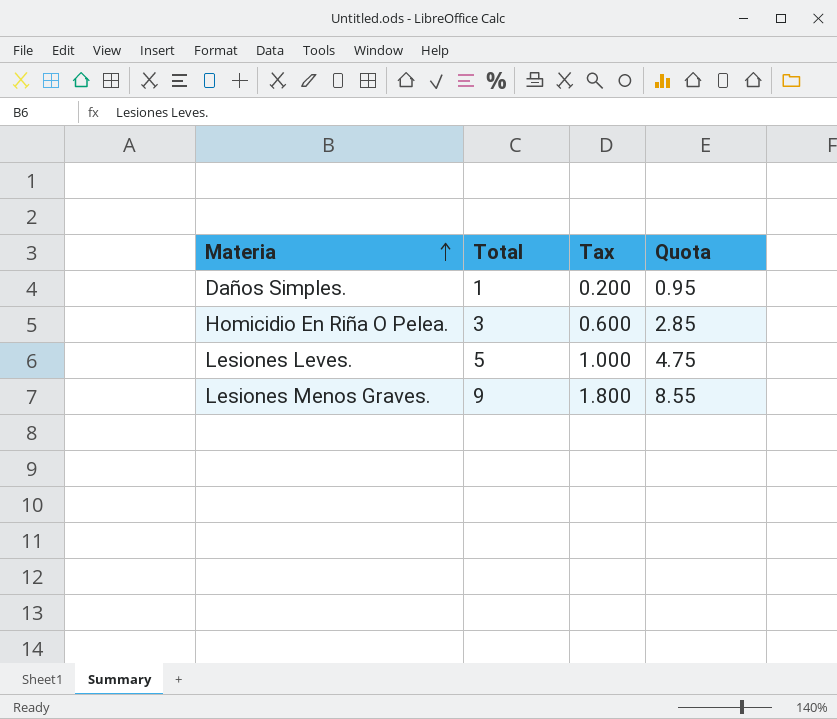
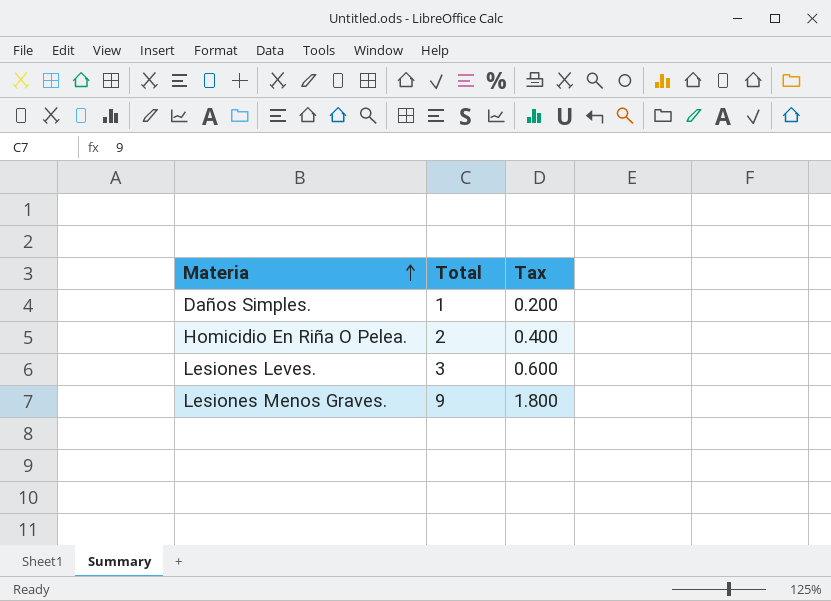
column Quota | formula: [Total] * 0.95 -> none
Homicidio En Riña O Pelea. | Total: 3 -> 2
Homicidio En Riña O Pelea. | Tax: 0.600 -> 0.400
Lesiones Leves. | Total: 5 -> 3
Lesiones Leves. | Tax: 1.000 -> 0.600

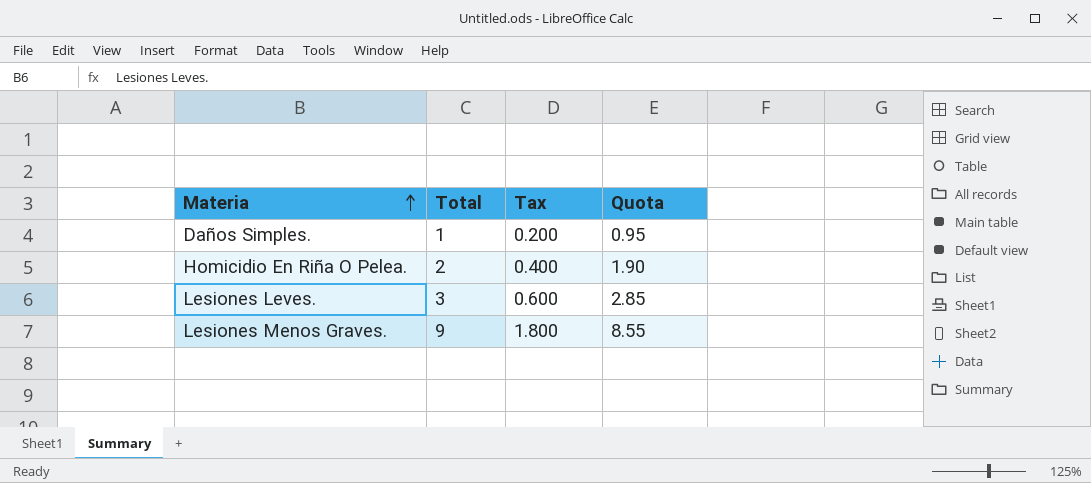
column Quota | formula: none -> [Total] * 0.95

